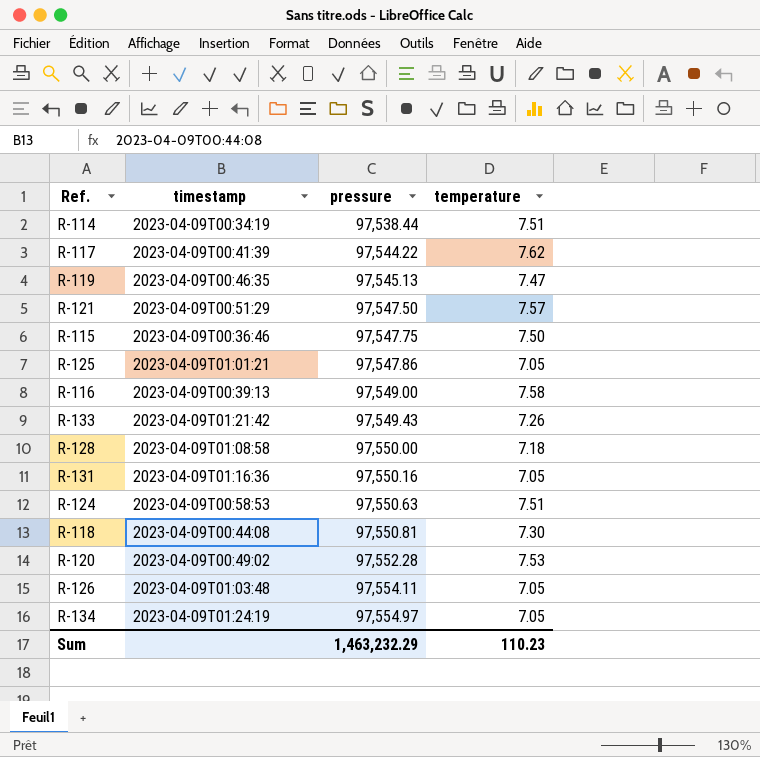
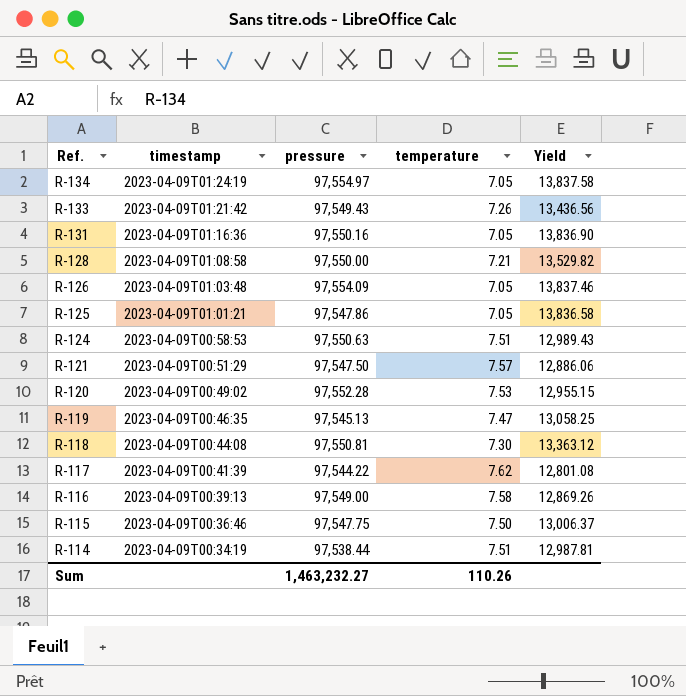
row order: pressure ascending -> Ref. descending
column Yield | formula: none -> [pressure] / [temperature]
R-128 | temperature: 7.18 -> 7.21
R-126 | pressure: 97,554.11 -> 97,554.09
Sum | pressure: 1,463,232.29 -> 1,463,232.27
Sum | temperature: 110.23 -> 110.26

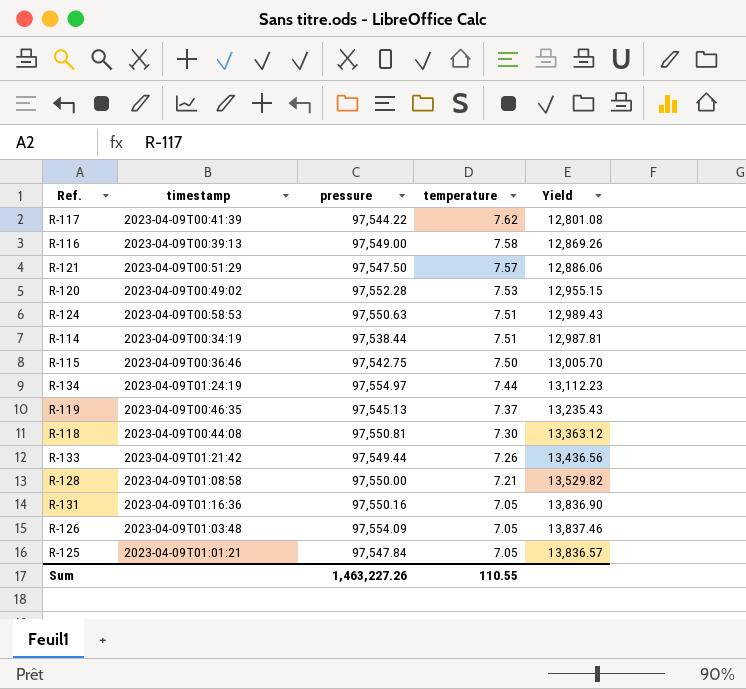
row order: Ref. descending -> temperature descending
R-115 | pressure: 97,547.75 -> 97,542.75
R-115 | Yield: 13,006.37 -> 13,005.70
R-134 | temperature: 7.05 -> 7.44
R-134 | Yield: 13,837.58 -> 13,112.23
R-119 | temperature: 7.47 -> 7.37
R-119 | Yield: 13,058.25 -> 13,235.43
R-133 | pressure: 97,549.43 -> 97,549.44
R-125 | pressure: 97,547.86 -> 97,547.84
R-125 | Yield: 13,836.58 -> 13,836.57
Sum | pressure: 1,463,232.27 -> 1,463,227.26
Sum | temperature: 110.26 -> 110.55

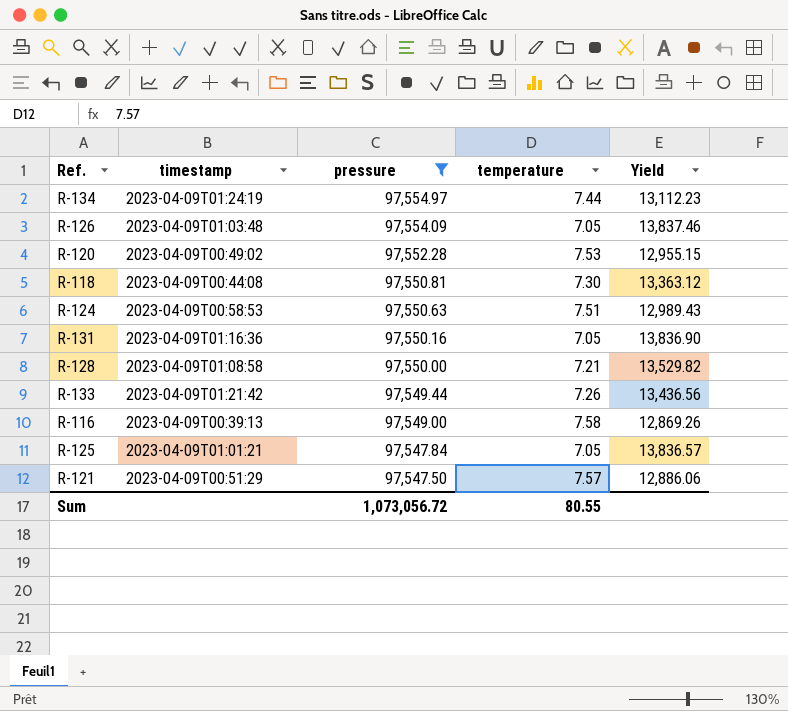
filter: none -> pressure >= 97,547.50
row order: temperature descending -> pressure descending
Sum | pressure: 1,463,227.26 -> 1,073,056.72
Sum | temperature: 110.55 -> 80.55

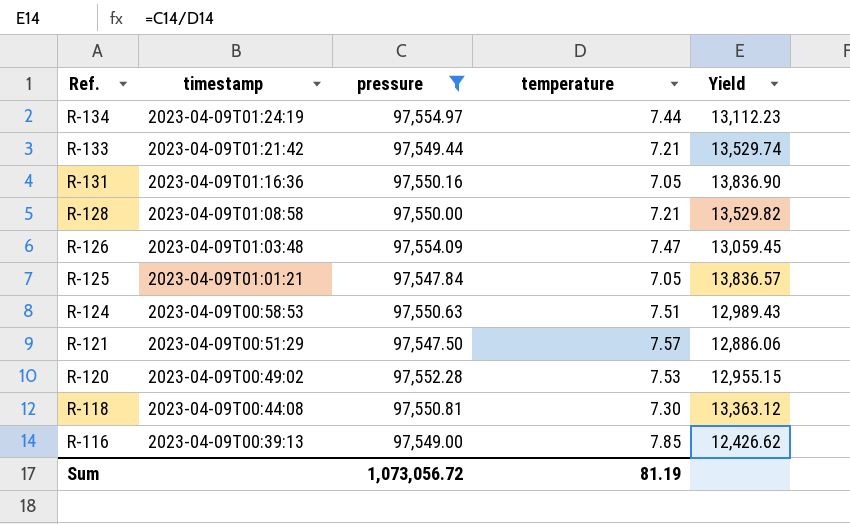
row order: pressure descending -> Ref. descending
R-133 | temperature: 7.26 -> 7.21
R-133 | Yield: 13,436.56 -> 13,529.74
R-126 | temperature: 7.05 -> 7.47
R-126 | Yield: 13,837.46 -> 13,059.45
R-116 | temperature: 7.58 -> 7.85
R-116 | Yield: 12,869.26 -> 12,426.62
Sum | temperature: 80.55 -> 81.19

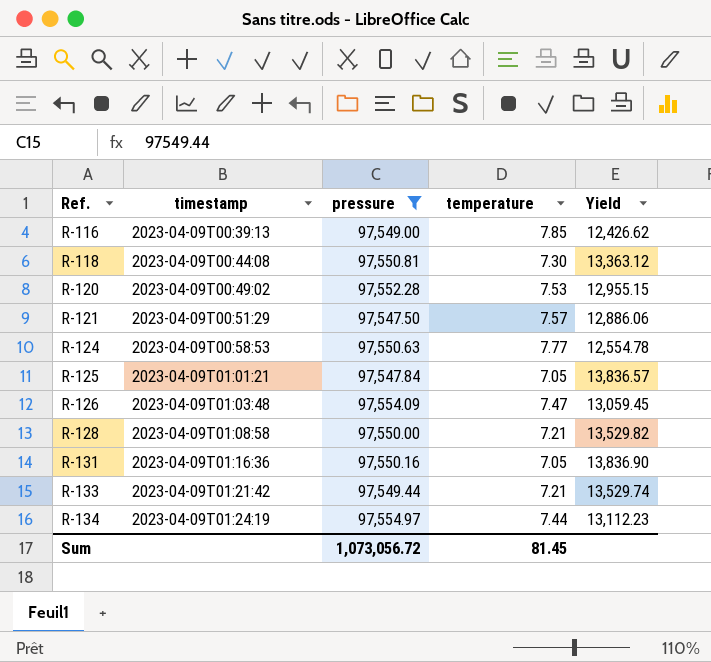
row order: Ref. descending -> Ref. ascending
R-124 | temperature: 7.51 -> 7.77
R-124 | Yield: 12,989.43 -> 12,554.78
Sum | temperature: 81.19 -> 81.45

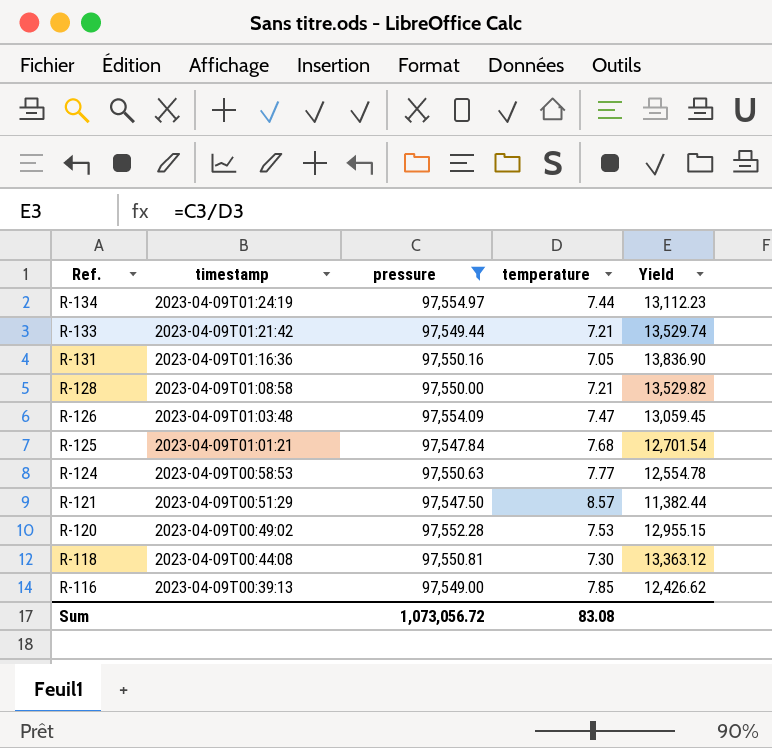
row order: Ref. ascending -> Ref. descending
R-125 | temperature: 7.05 -> 7.68
R-125 | Yield: 13,836.57 -> 12,701.54
R-121 | temperature: 7.57 -> 8.57
R-121 | Yield: 12,886.06 -> 11,382.44
Sum | temperature: 81.45 -> 83.08

